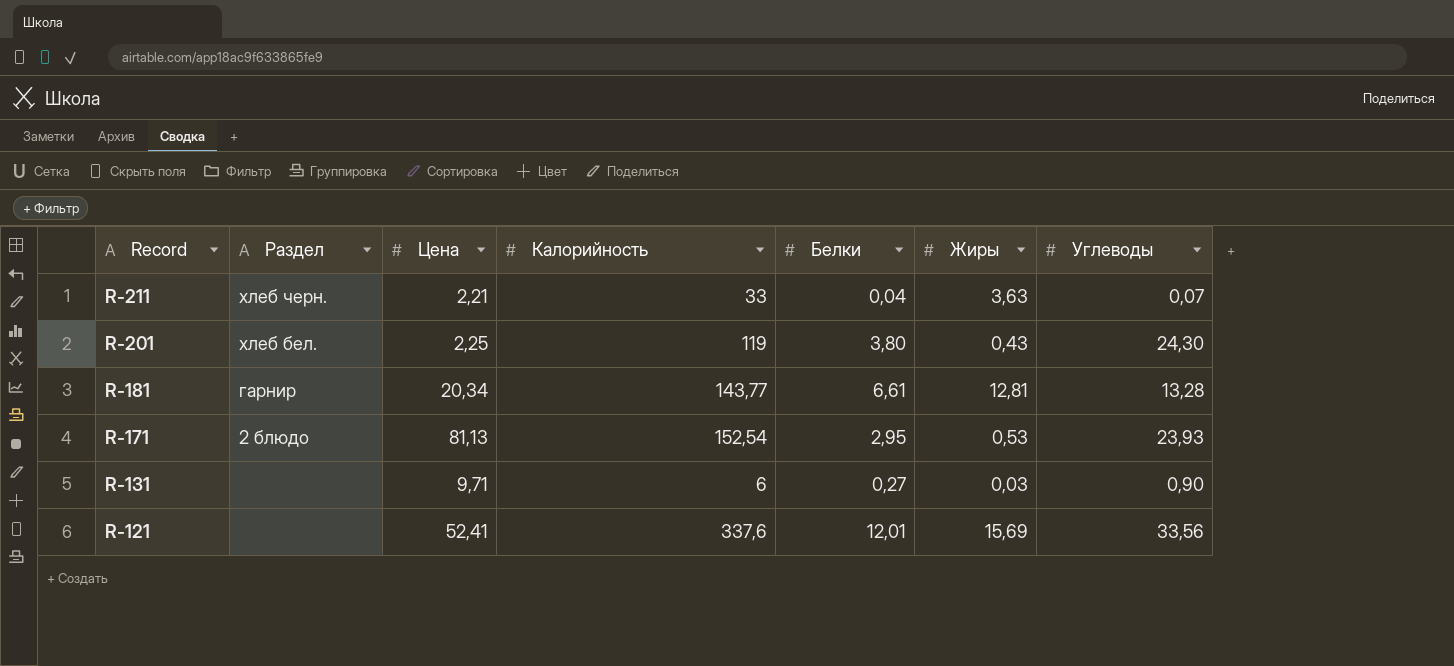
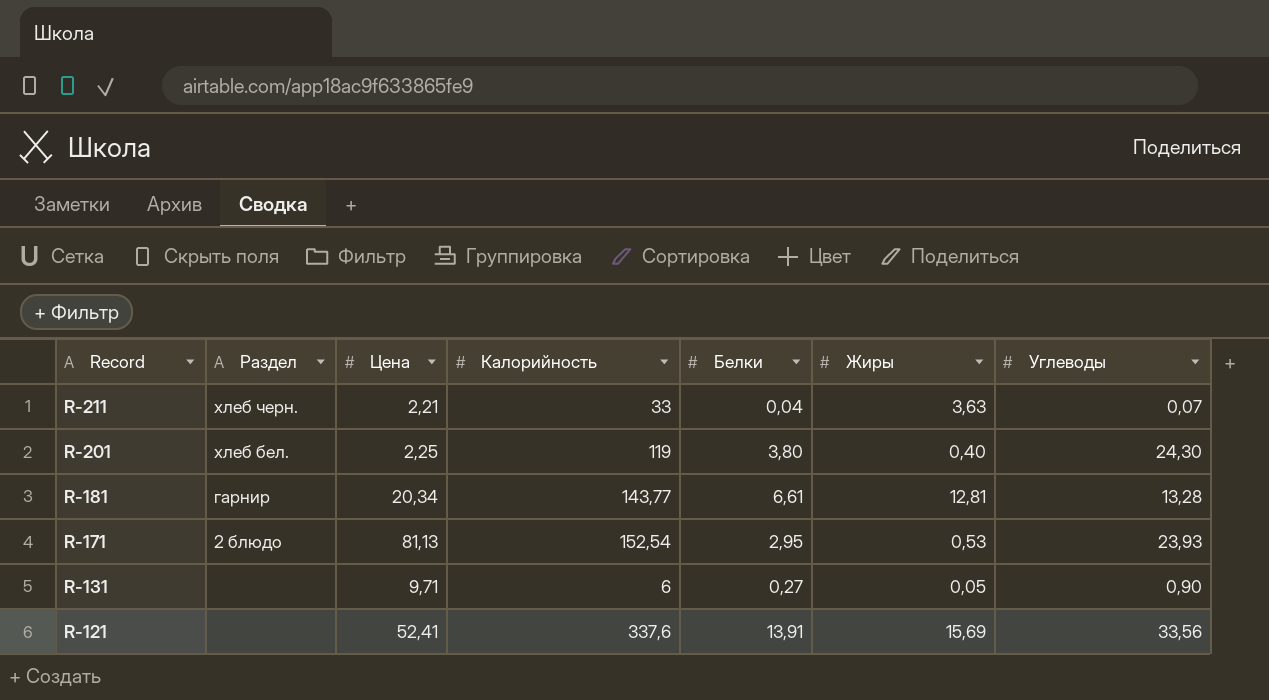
R-201 | Жиры: 0,43 -> 0,40
R-131 | Жиры: 0,03 -> 0,05
R-121 | Белки: 12,01 -> 13,91

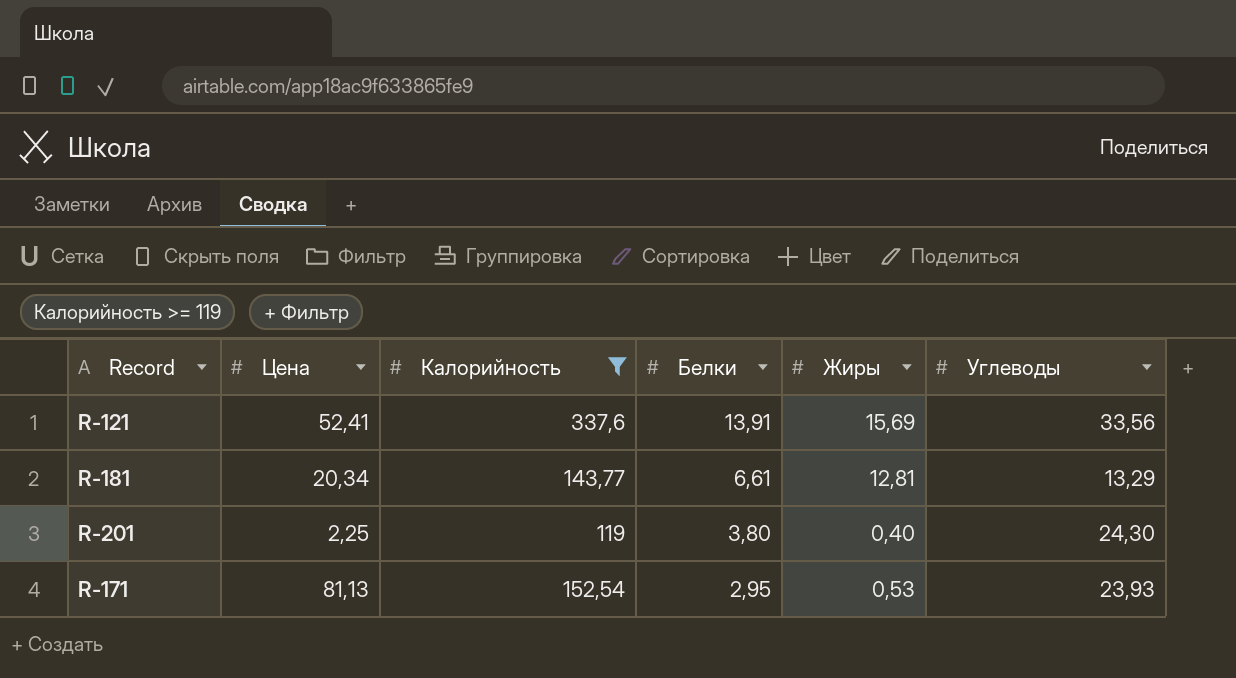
filter: none -> Калорийность >= 119
row order: Record descending -> Белки descending
column Раздел | position: 2 -> none
R-181 | Углеводы: 13,28 -> 13,29

